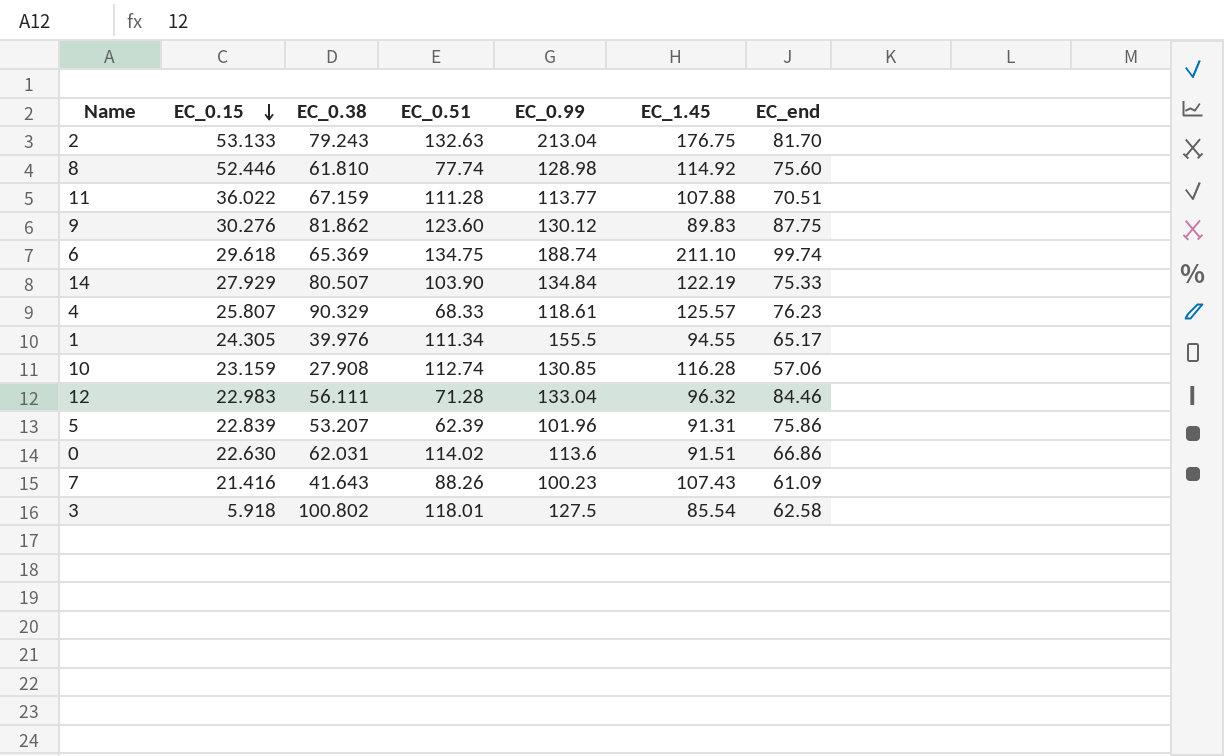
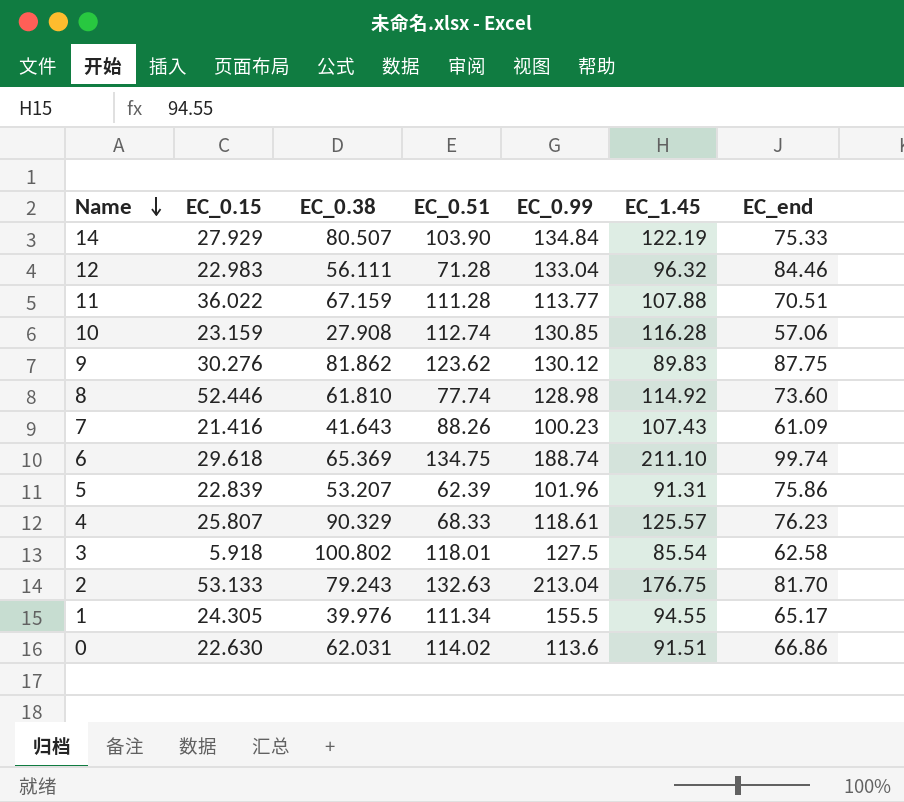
row order: EC_0.15 descending -> Name descending
9 | EC_0.51: 123.60 -> 123.62
8 | EC_end: 75.60 -> 73.60

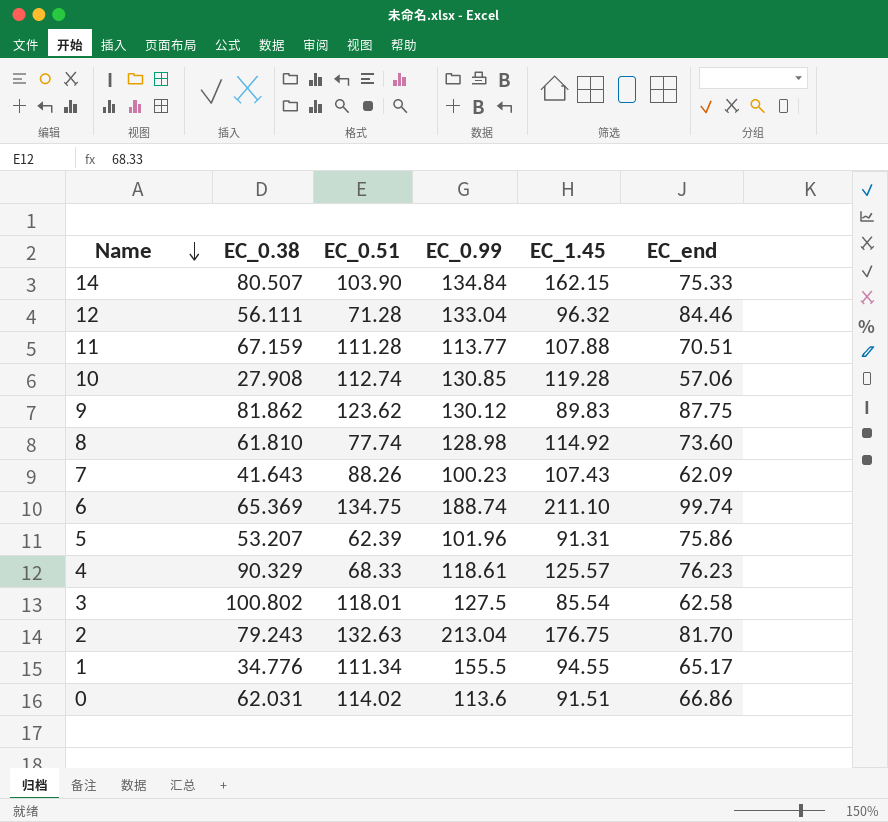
column EC_0.15 | position: 2 -> none
14 | EC_1.45: 122.19 -> 162.15
10 | EC_1.45: 116.28 -> 119.28
7 | EC_end: 61.09 -> 62.09
1 | EC_0.38: 39.976 -> 34.776

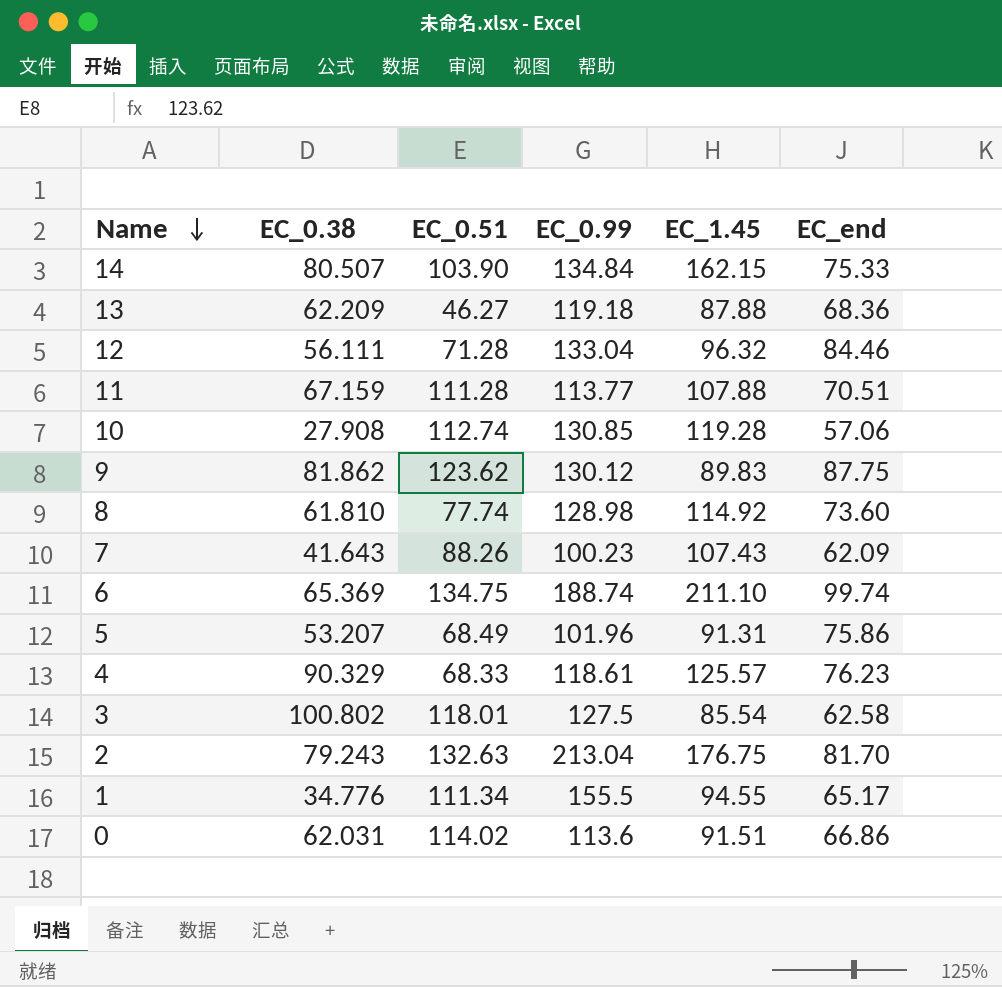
row 13: none -> 62.209 | 46.27 | 119.18 | 87.88 | 68.36
5 | EC_0.51: 62.39 -> 68.49

